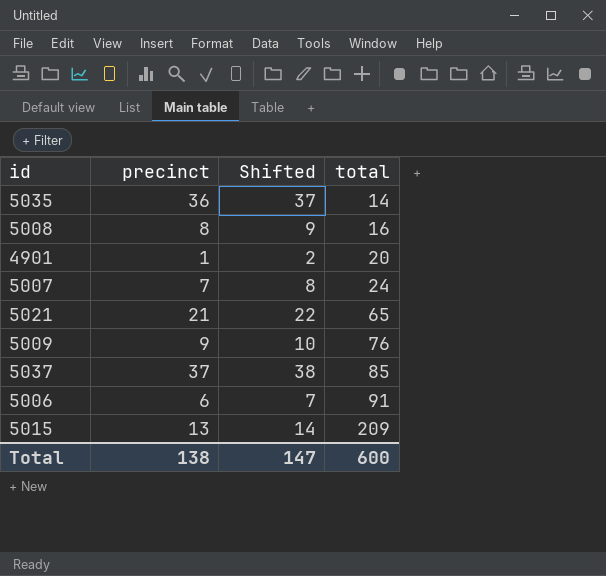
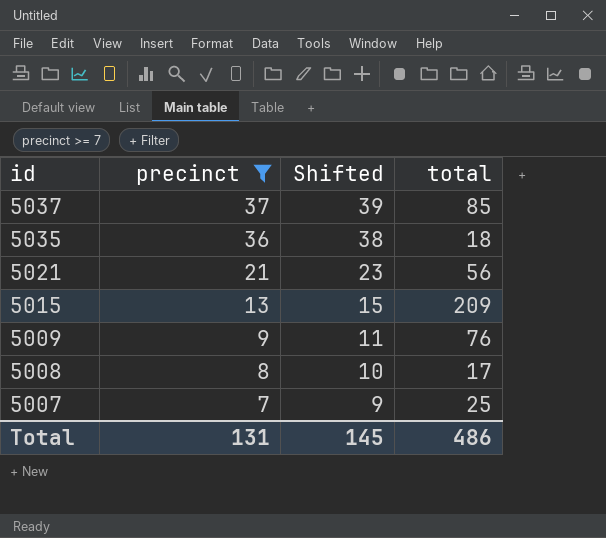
filter: none -> precinct >= 7
row order: total ascending -> id descending
column Shifted | formula: [precinct] + 1 -> [precinct] + 2
5035 | total: 14 -> 18
5021 | total: 65 -> 56
5008 | total: 16 -> 17
5007 | total: 24 -> 25
Total | precinct: 138 -> 131
Total | Shifted: 147 -> 145
Total | total: 600 -> 486

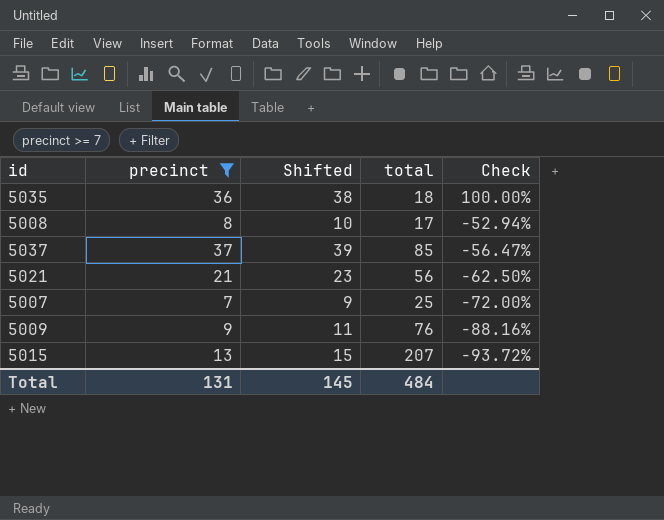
row order: id descending -> Check descending
column Check | formula: none -> ([precinct] - [total]) / [total]
5015 | total: 209 -> 207
Total | total: 486 -> 484

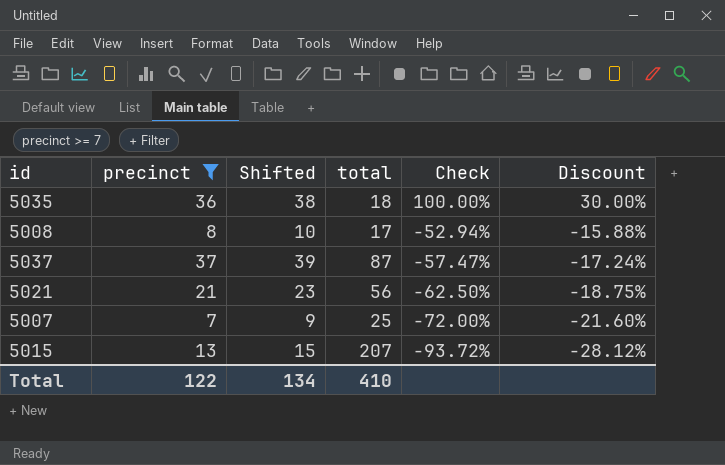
column Discount | formula: none -> [Check] * 0.3
row 5009: 9 | 11 | 76 | -88.16% -> none
5037 | total: 85 -> 87
5037 | Check: -56.47% -> -57.47%
Total | precinct: 131 -> 122
Total | Shifted: 145 -> 134
Total | total: 484 -> 410

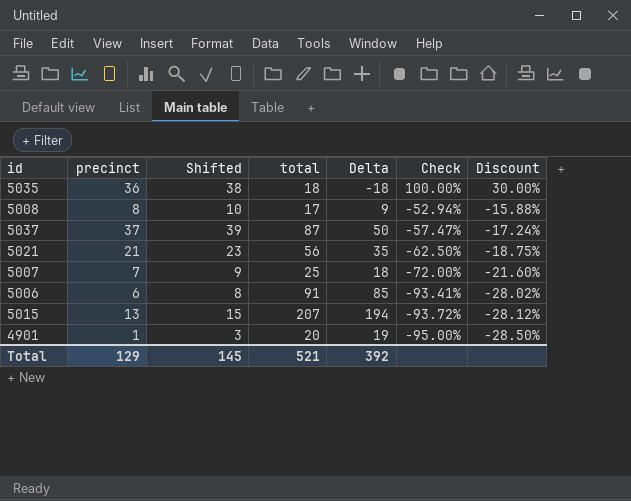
filter: precinct >= 7 -> none
column Delta | formula: none -> [total] - [precinct]
Total | precinct: 122 -> 129
Total | Shifted: 134 -> 145
Total | total: 410 -> 521

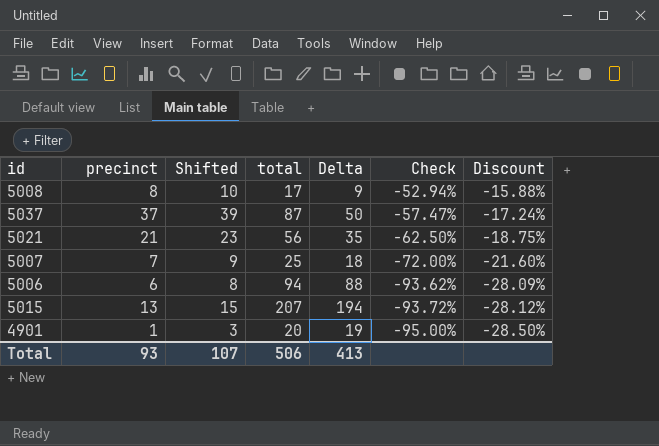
row 5035: 36 | 38 | 18 | -18 | 100.00% | 30.00% -> none
5006 | total: 91 -> 94
5006 | Delta: 85 -> 88
5006 | Check: -93.41% -> -93.62%
5006 | Discount: -28.02% -> -28.09%
Total | precinct: 129 -> 93
Total | Shifted: 145 -> 107
Total | total: 521 -> 506
Total | Delta: 392 -> 413

